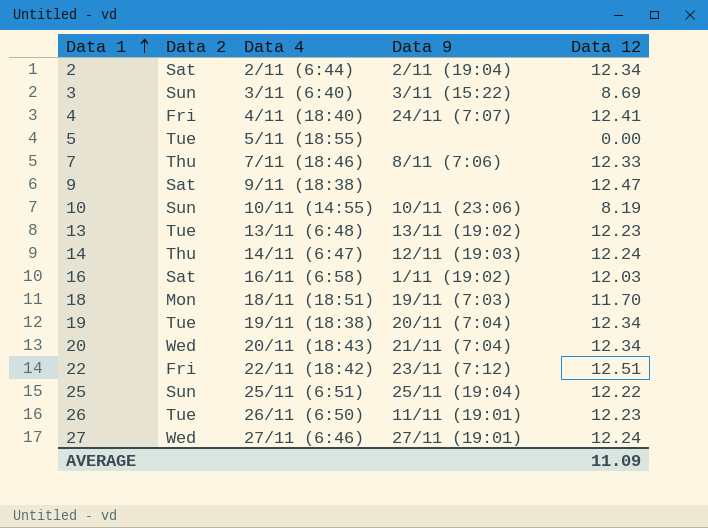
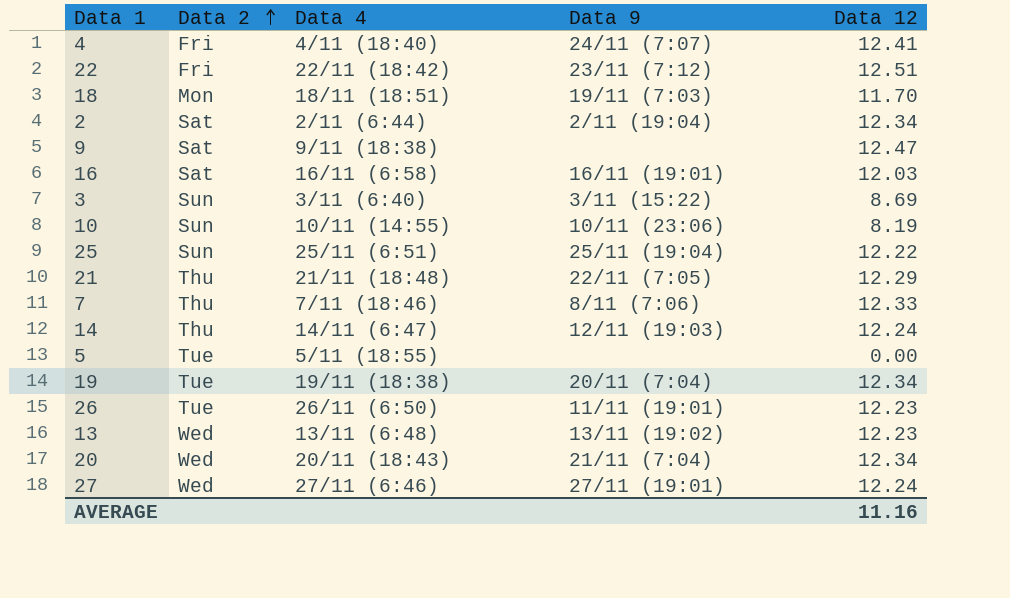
row order: Data 1 ascending -> Data 2 ascending
16 | Data 9: 1/11 (19:02) -> 16/11 (19:01)
row 21: none -> Thu | 21/11 (18:48) | 22/11 (7:05) | 12.29
13 | Data 2: Tue -> Wed
AVERAGE | Data 12: 11.09 -> 11.16

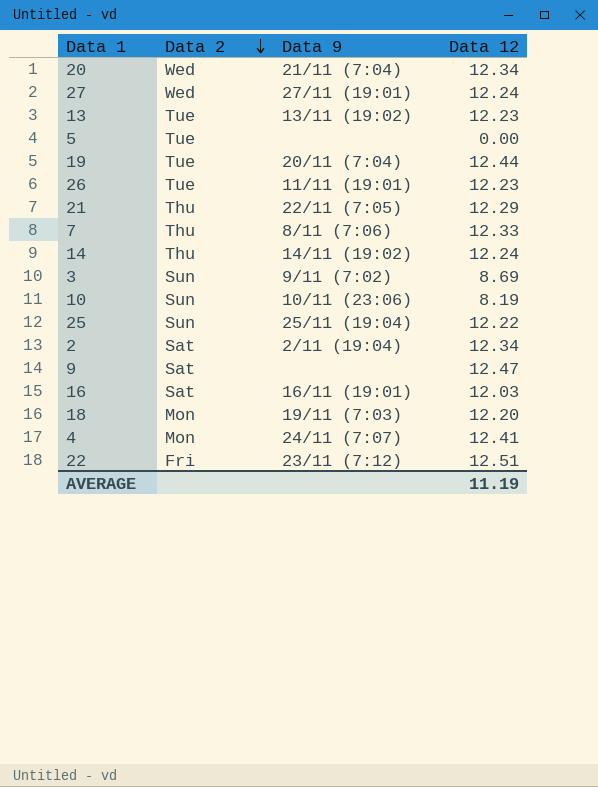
row order: Data 2 ascending -> Data 2 descending
column Data 4 | position: 3 -> none
13 | Data 2: Wed -> Tue
19 | Data 12: 12.34 -> 12.44
14 | Data 9: 12/11 (19:03) -> 14/11 (19:02)
3 | Data 9: 3/11 (15:22) -> 9/11 (7:02)
18 | Data 12: 11.70 -> 12.20
4 | Data 2: Fri -> Mon
AVERAGE | Data 12: 11.16 -> 11.19

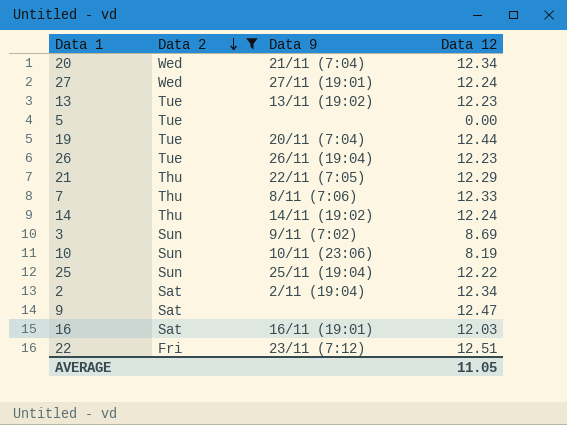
filter: none -> Data 2 != Mon
26 | Data 9: 11/11 (19:01) -> 26/11 (19:04)
AVERAGE | Data 12: 11.19 -> 11.05

